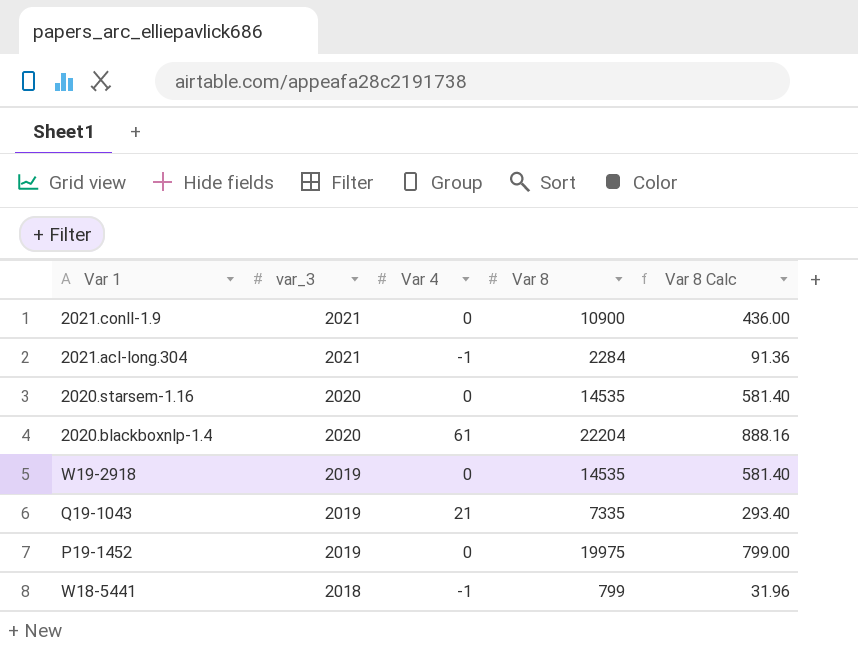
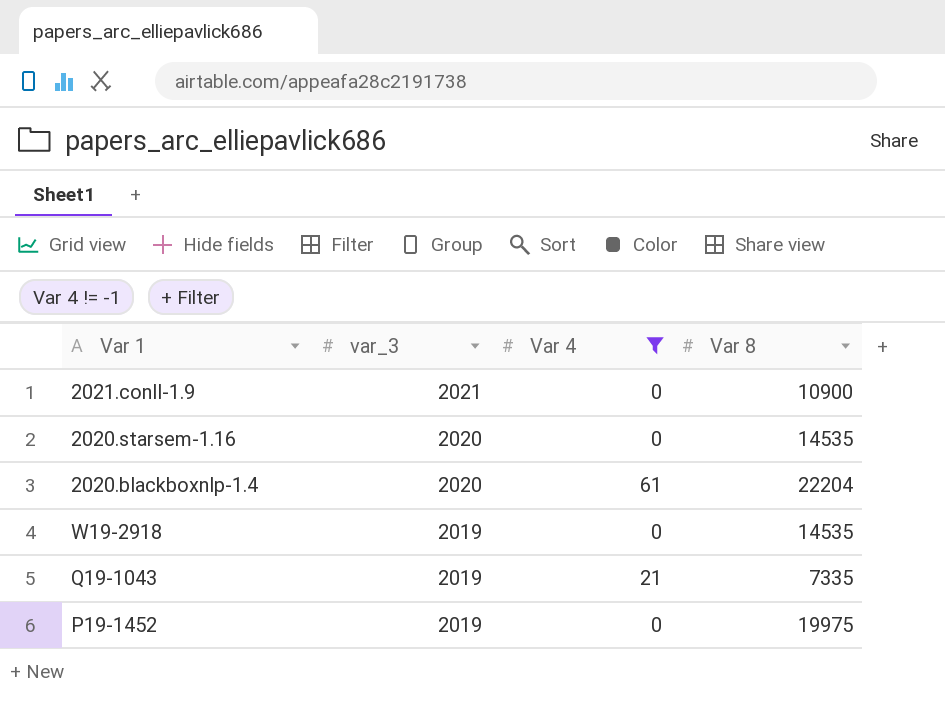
filter: none -> Var 4 != -1
column Var 8 Calc | formula: [Var 8] * 0.04 -> none

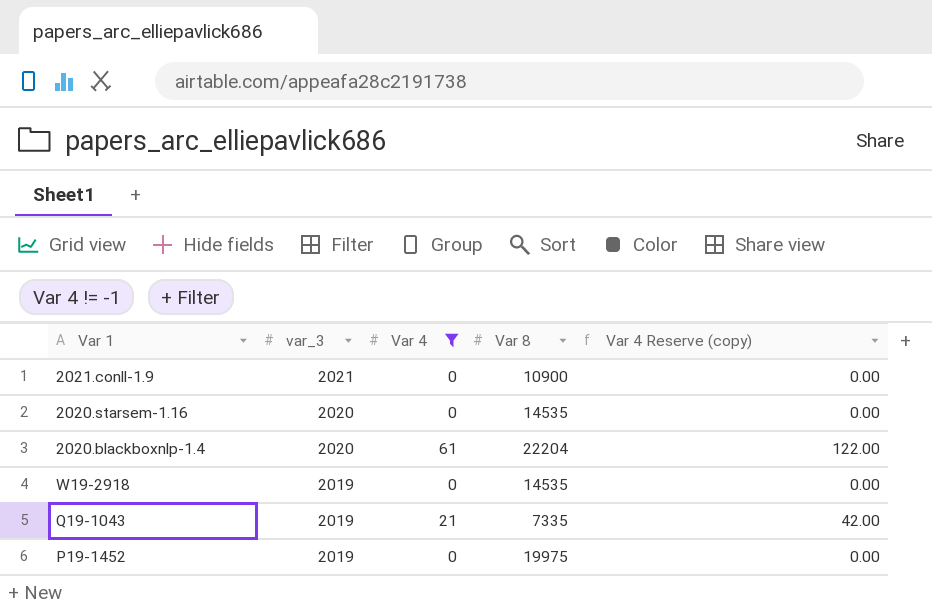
column Var 4 Reserve (copy) | formula: none -> [Var 4] * 2

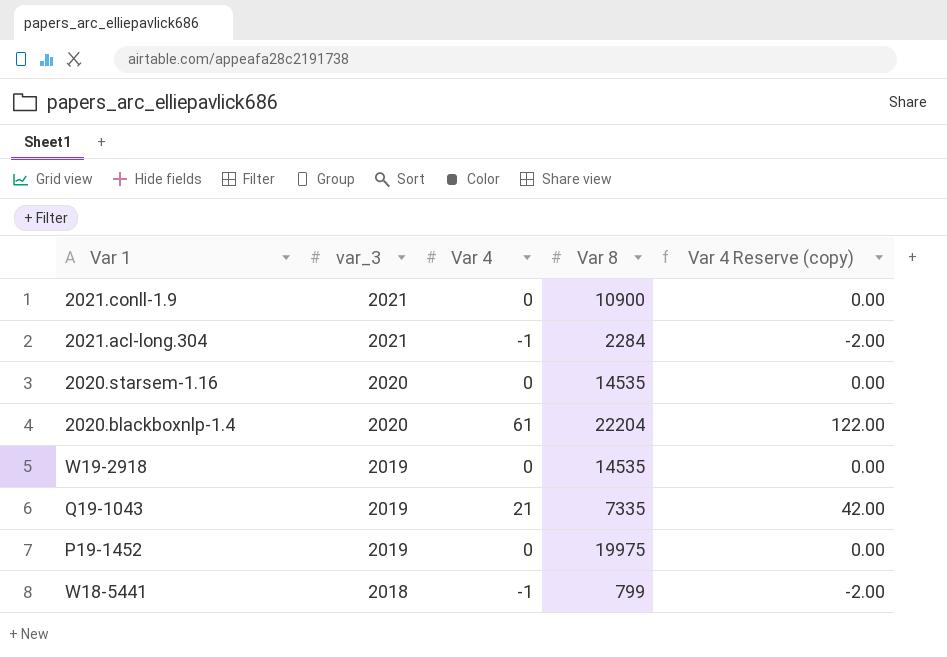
filter: Var 4 != -1 -> none

